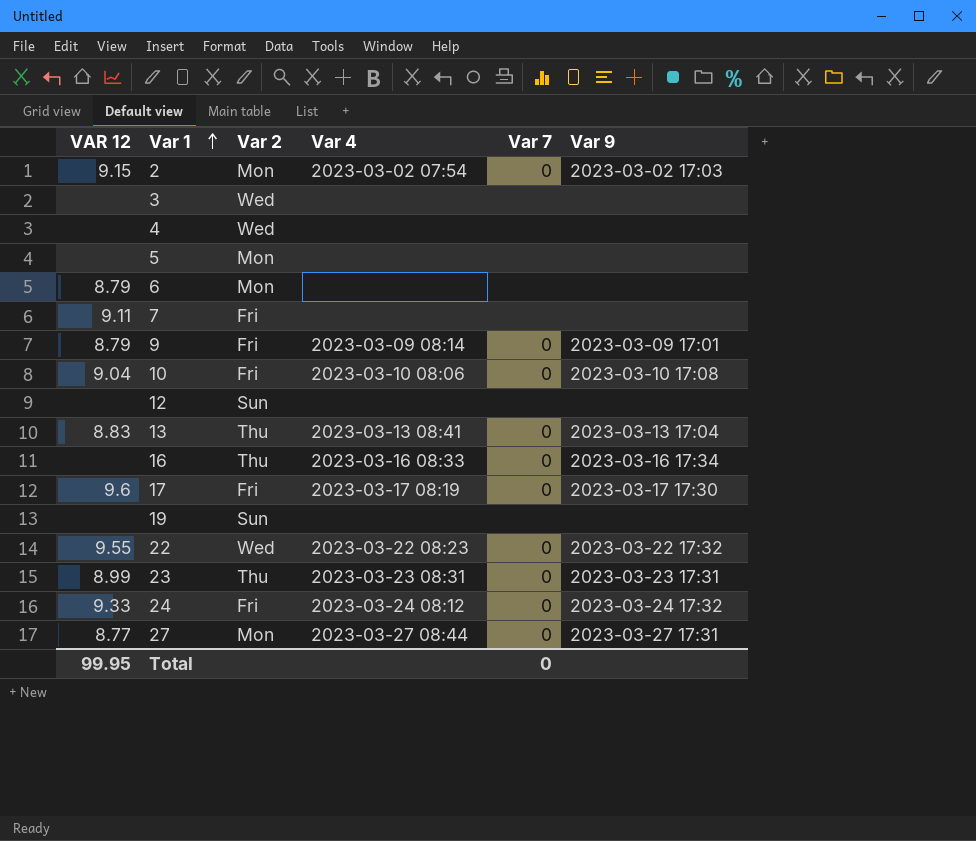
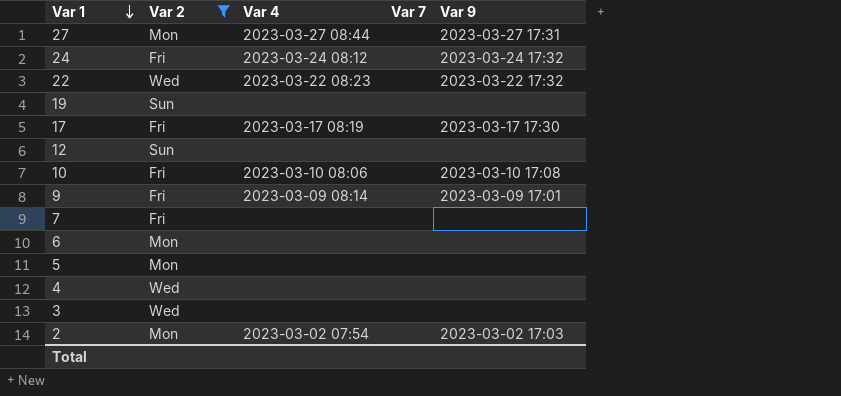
filter: none -> Var 2 != Thu
row order: Var 1 ascending -> Var 1 descending
column VAR 12 | position: 1 -> none
27 | Var 7: 0 -> none
24 | Var 7: 0 -> none
22 | Var 7: 0 -> none
17 | Var 7: 0 -> none
10 | Var 7: 0 -> none
9 | Var 7: 0 -> none
2 | Var 7: 0 -> none
Total | Var 7: 0 -> none

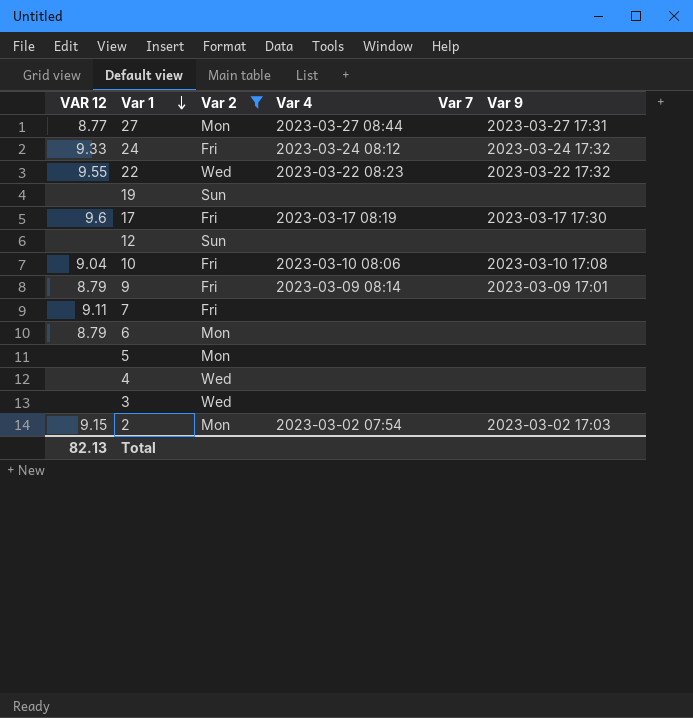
column VAR 12 | position: none -> 1

